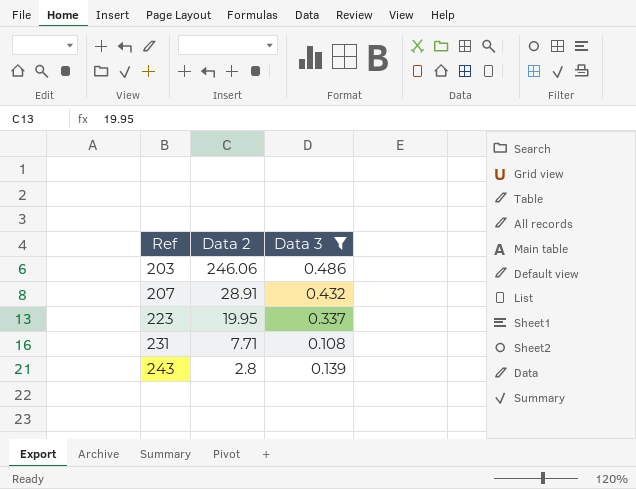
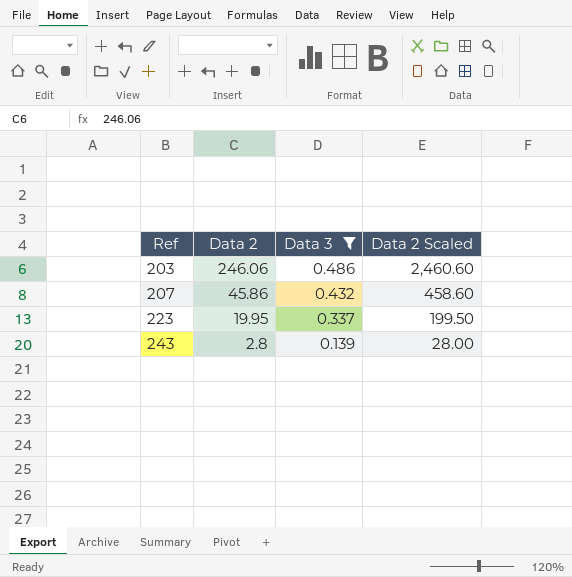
column Data 2 Scaled | formula: none -> [Data 2] * 10
row 231: 7.71 | 0.108 -> none
207 | Data 2: 28.91 -> 45.86

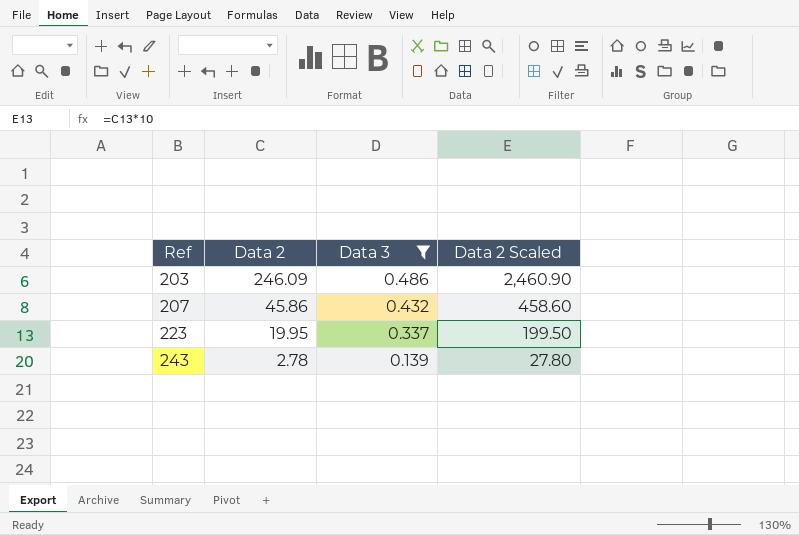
203 | Data 2: 246.06 -> 246.09
203 | Data 2 Scaled: 2,460.60 -> 2,460.90
243 | Data 2: 2.8 -> 2.78
243 | Data 2 Scaled: 28.00 -> 27.80

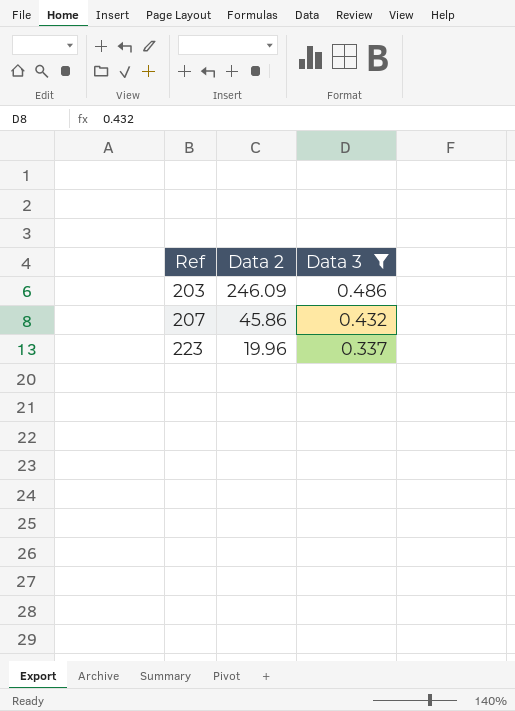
column Data 2 Scaled | formula: [Data 2] * 10 -> none
row 243: 2.78 | 0.139 | 27.80 -> none
223 | Data 2: 19.95 -> 19.96

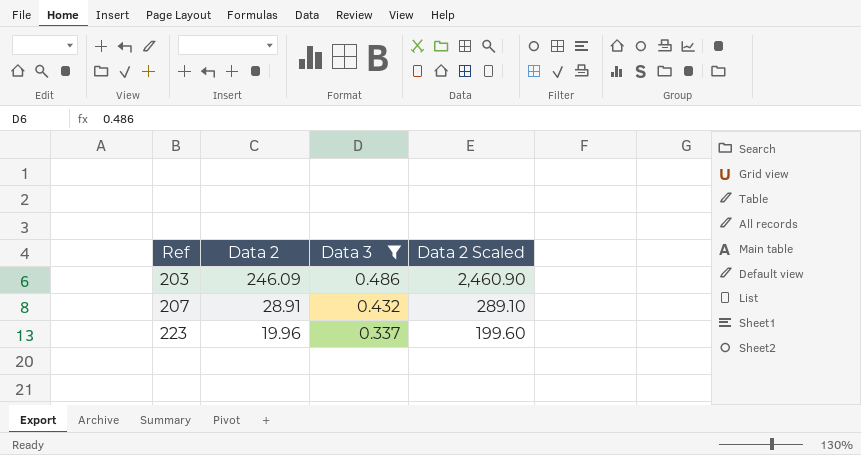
column Data 2 Scaled | formula: none -> [Data 2] * 10
207 | Data 2: 45.86 -> 28.91

